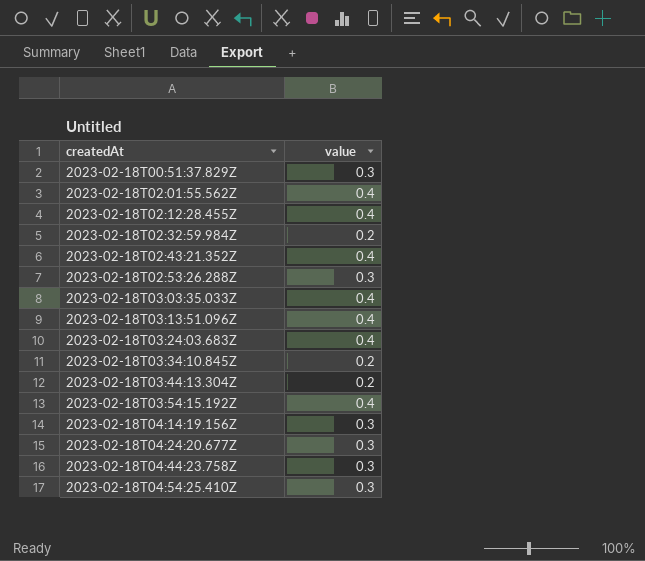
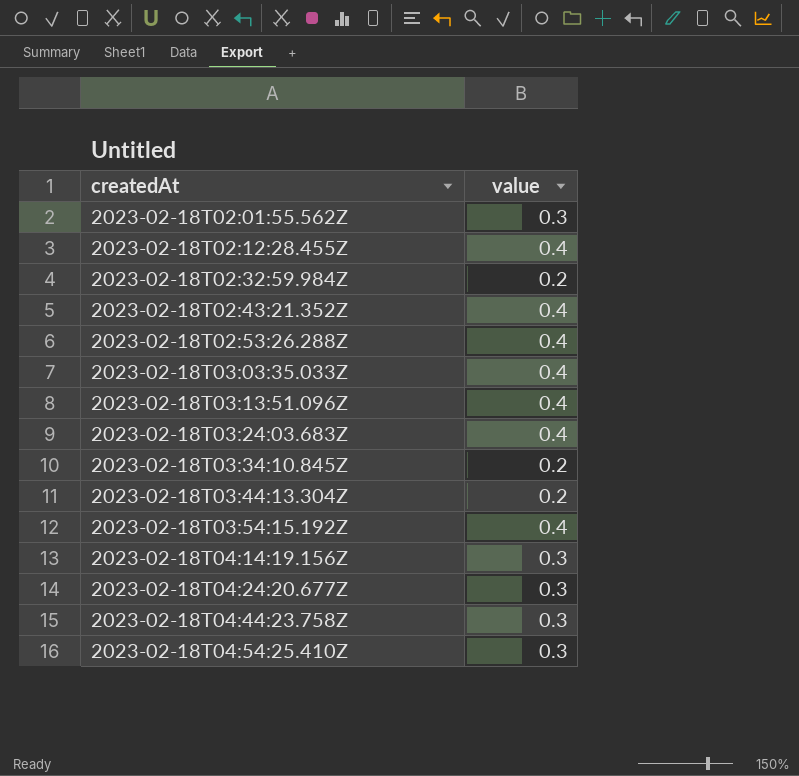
row 2023-02-18T00:51:37.829Z: 0.3 -> none
2023-02-18T02:01:55.562Z | value: 0.4 -> 0.3
2023-02-18T02:53:26.288Z | value: 0.3 -> 0.4

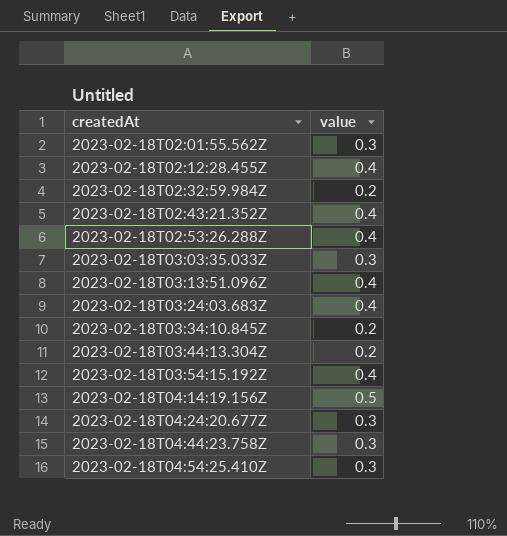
2023-02-18T03:03:35.033Z | value: 0.4 -> 0.3
2023-02-18T04:14:19.156Z | value: 0.3 -> 0.5

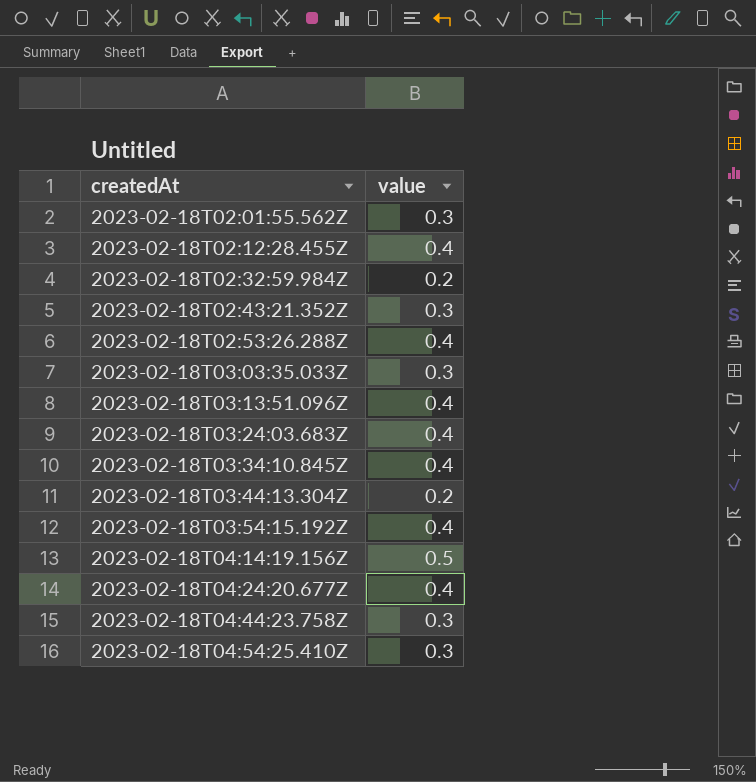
2023-02-18T02:43:21.352Z | value: 0.4 -> 0.3
2023-02-18T03:34:10.845Z | value: 0.2 -> 0.4
2023-02-18T04:24:20.677Z | value: 0.3 -> 0.4

